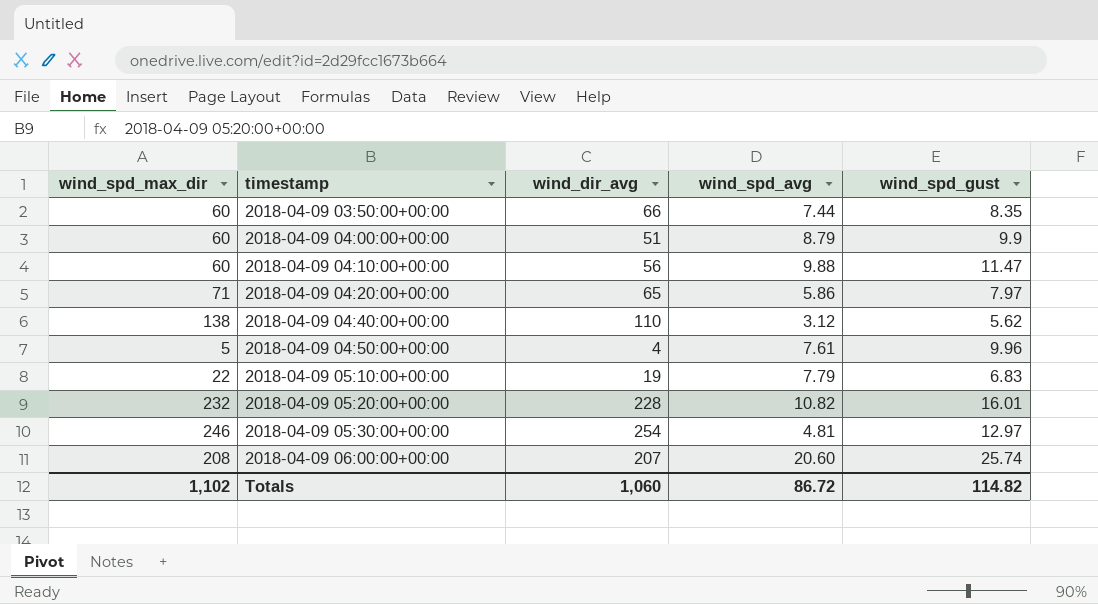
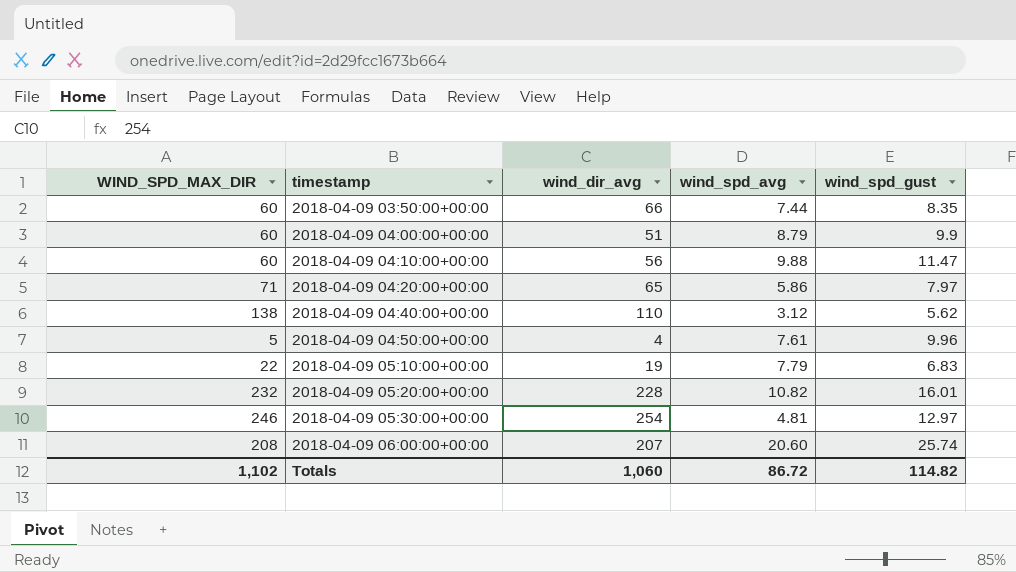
column name: wind_spd_max_dir -> WIND_SPD_MAX_DIR

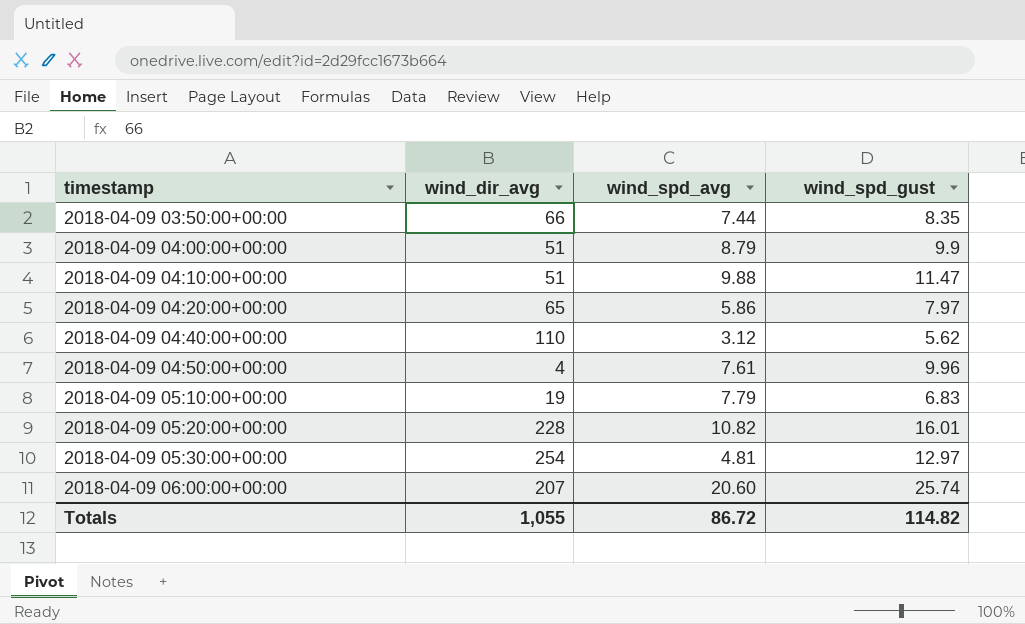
column WIND_SPD_MAX_DIR | position: 1 -> none
2018-04-09 04:10:00+00:00 | wind_dir_avg: 56 -> 51
Totals | wind_dir_avg: 1,060 -> 1,055

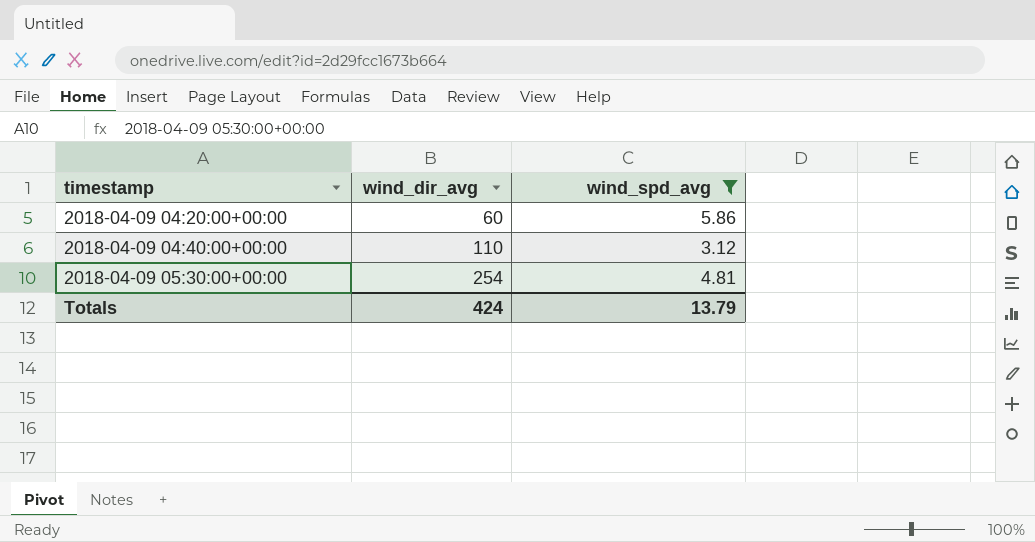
filter: none -> wind_spd_avg <= 5.86
column wind_spd_gust | position: 4 -> none
2018-04-09 04:20:00+00:00 | wind_dir_avg: 65 -> 60
Totals | wind_dir_avg: 1,055 -> 424
Totals | wind_spd_avg: 86.72 -> 13.79

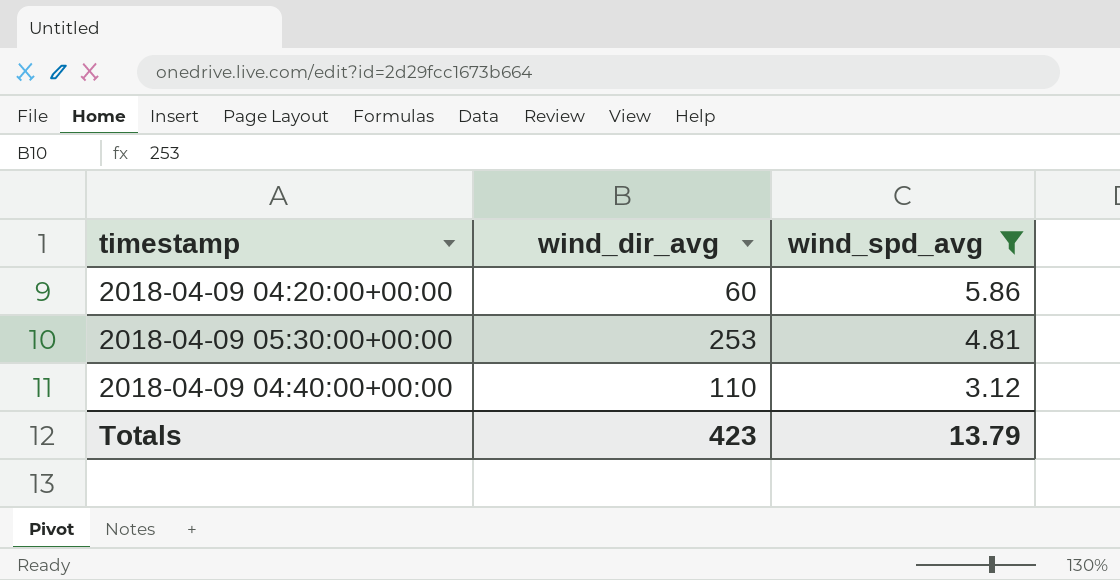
row order: timestamp ascending -> wind_spd_avg descending
2018-04-09 05:30:00+00:00 | wind_dir_avg: 254 -> 253
Totals | wind_dir_avg: 424 -> 423

